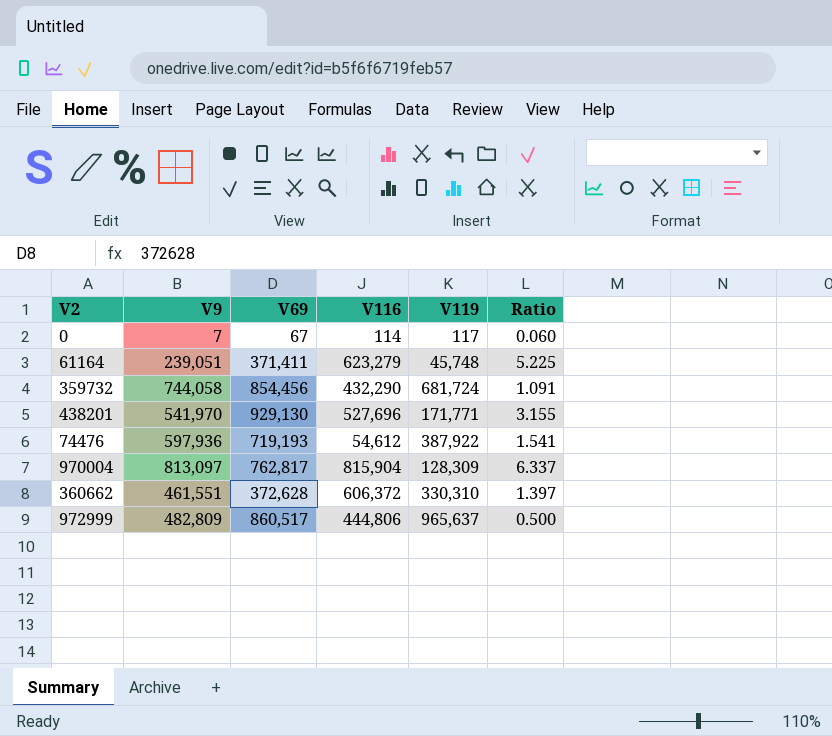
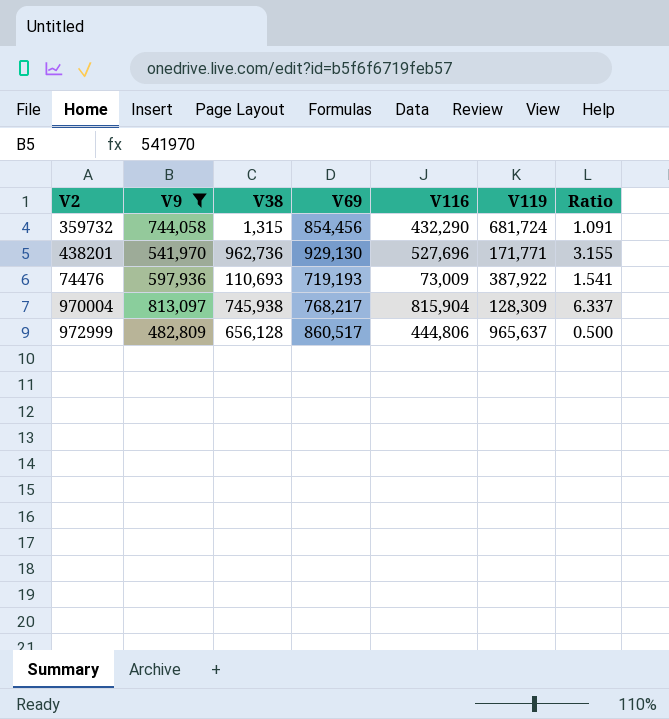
filter: none -> V9 >= 482,809
column V38 | position: none -> 3
74476 | V116: 54,612 -> 73,009
970004 | V69: 762,817 -> 768,217

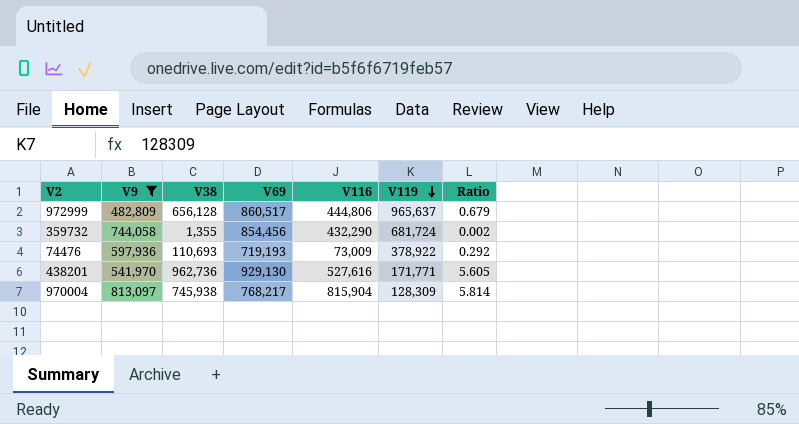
row order: none -> V119 descending
column Ratio | formula: [V9] / [V119] -> [V38] / [V119]
359732 | V38: 1,315 -> 1,355
74476 | V119: 387,922 -> 378,922
438201 | V116: 527,696 -> 527,616

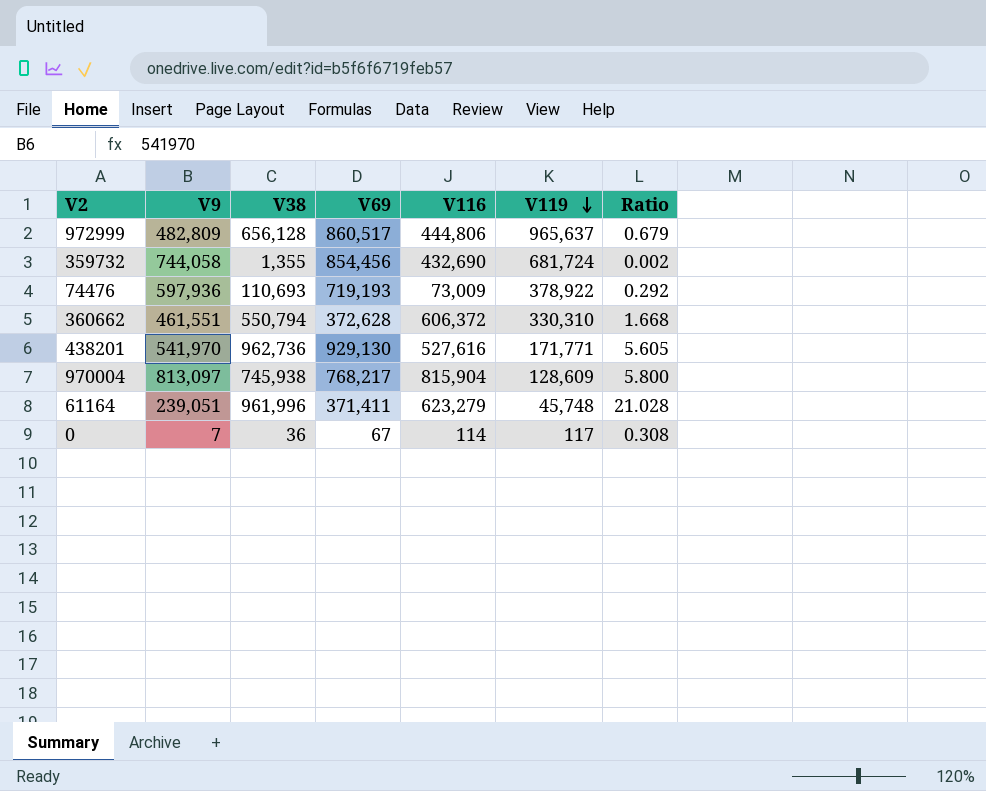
filter: V9 >= 482,809 -> none
359732 | V116: 432,290 -> 432,690
970004 | V119: 128,309 -> 128,609
970004 | Ratio: 5.814 -> 5.800

